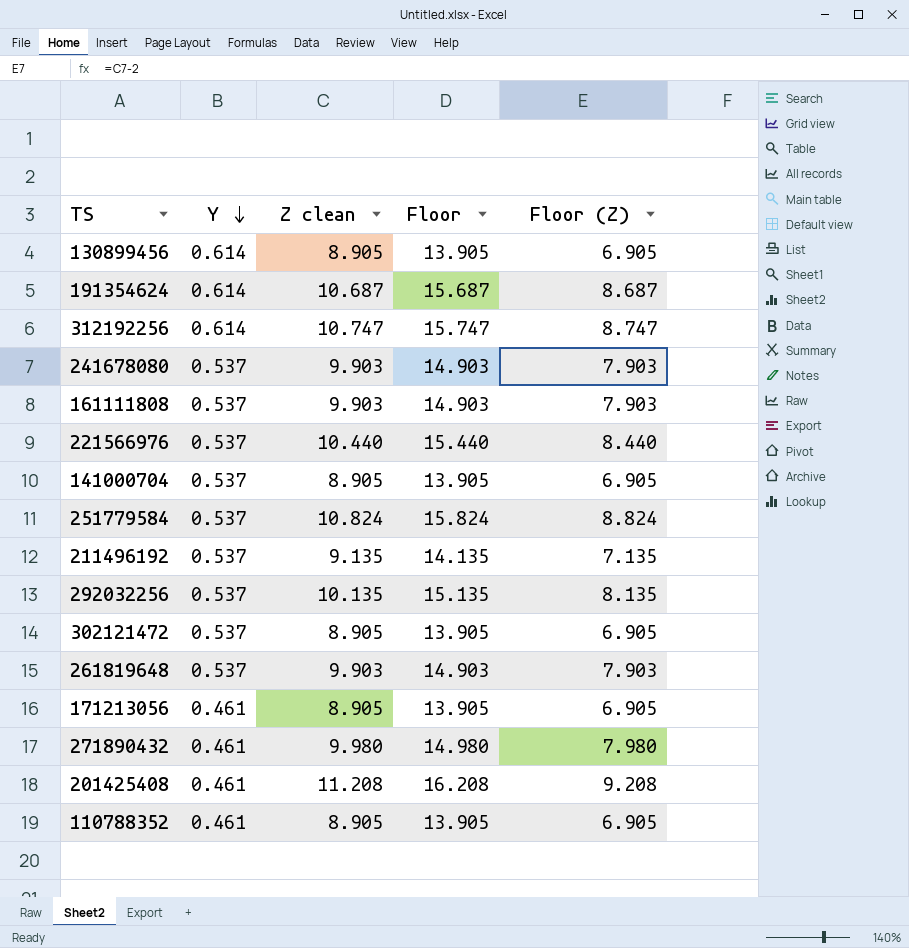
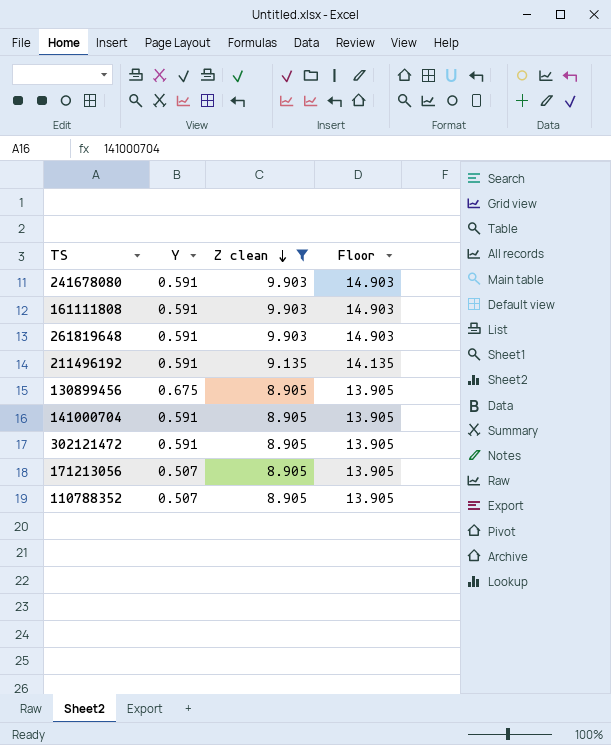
filter: none -> Z clean <= 9.903
row order: Y descending -> Z clean descending
column Floor (Z) | formula: [Z clean] - 2 -> none
241678080 | Y: 0.537 -> 0.591
161111808 | Y: 0.537 -> 0.591
261819648 | Y: 0.537 -> 0.591
211496192 | Y: 0.537 -> 0.591
130899456 | Y: 0.614 -> 0.675
141000704 | Y: 0.537 -> 0.591
302121472 | Y: 0.537 -> 0.591
171213056 | Y: 0.461 -> 0.507
110788352 | Y: 0.461 -> 0.507

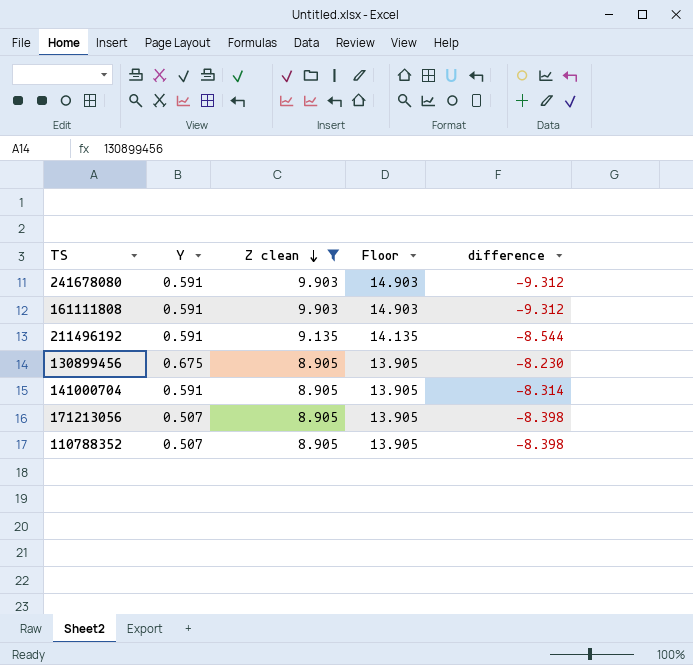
column difference | formula: none -> [Y] - [Z clean]
row 261819648: 0.591 | 9.903 | 14.903 -> none
row 302121472: 0.591 | 8.905 | 13.905 -> none

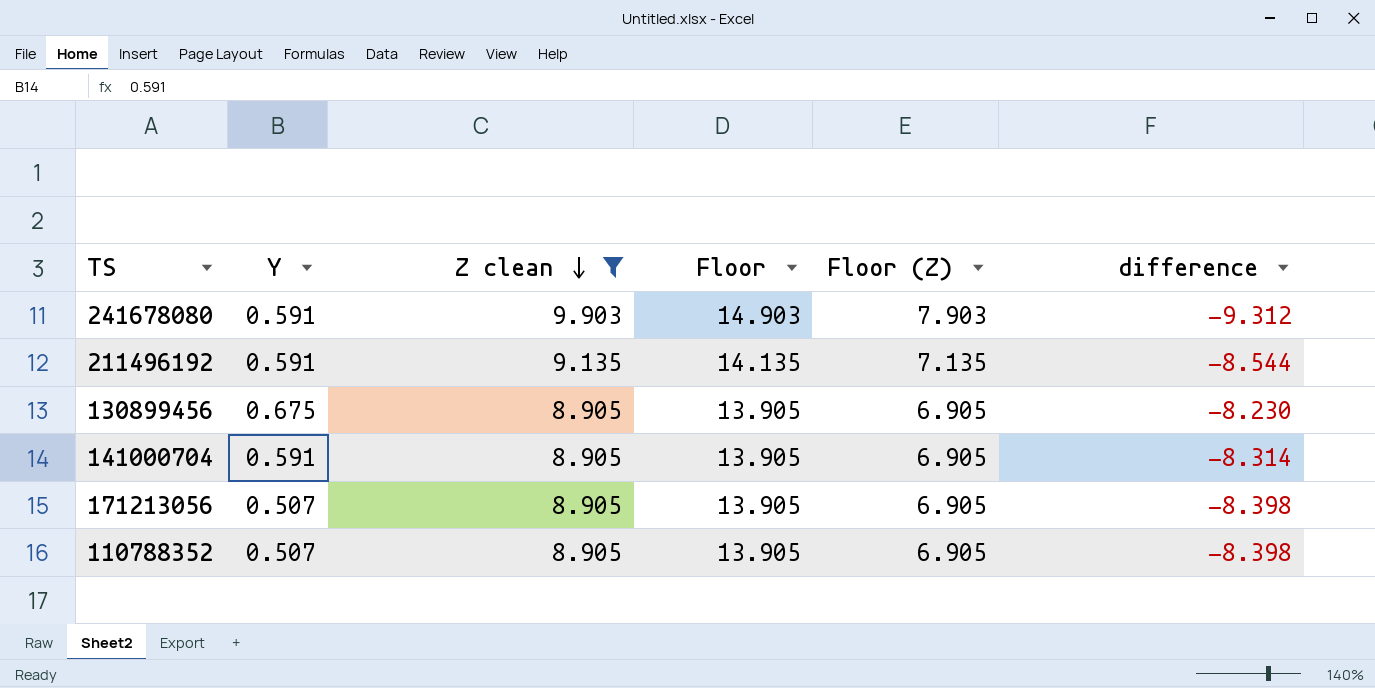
column Floor (Z) | formula: none -> [Z clean] - 2
row 161111808: 0.591 | 9.903 | 14.903 | -9.312 -> none

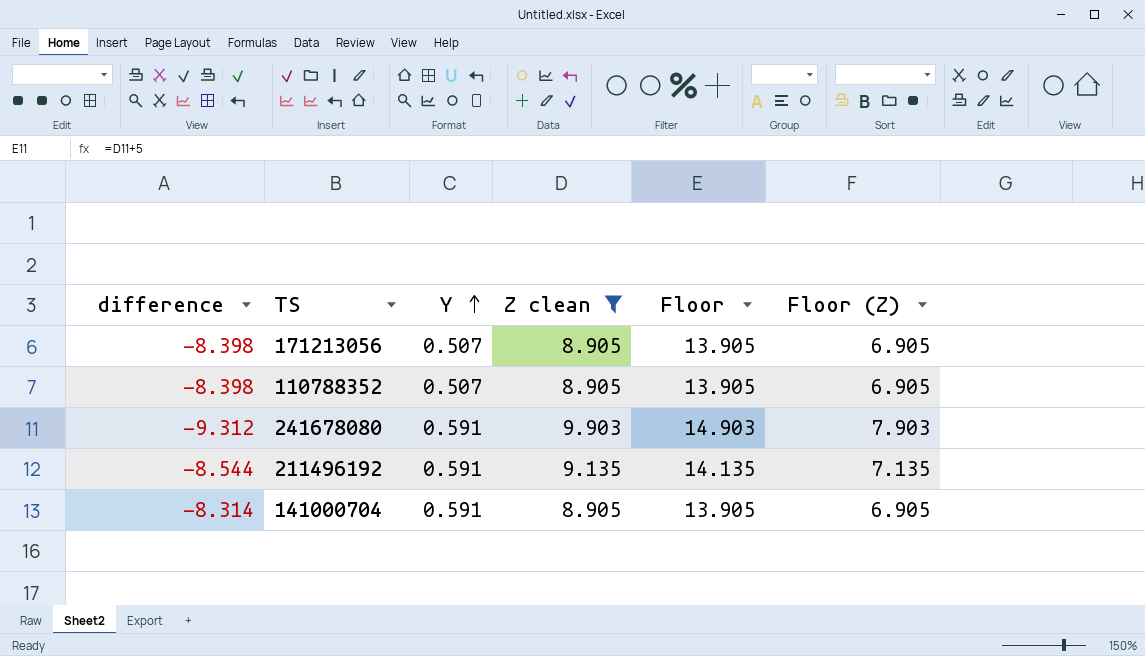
row order: Z clean descending -> Y ascending
column difference | position: 6 -> 1
row 130899456: 0.675 | 8.905 | 13.905 | 6.905 | -8.230 -> none

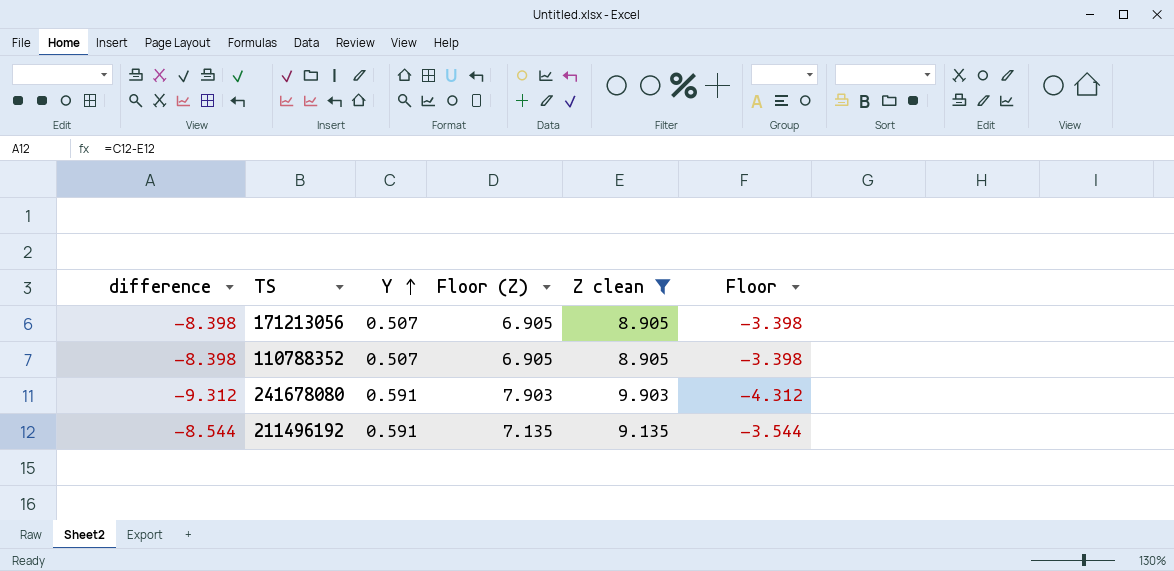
column Floor (Z) | position: 6 -> 4
column Floor | formula: [Z clean] + 5 -> [difference] + 5
row 141000704: -8.314 | 0.591 | 8.905 | 13.905 | 6.905 -> none

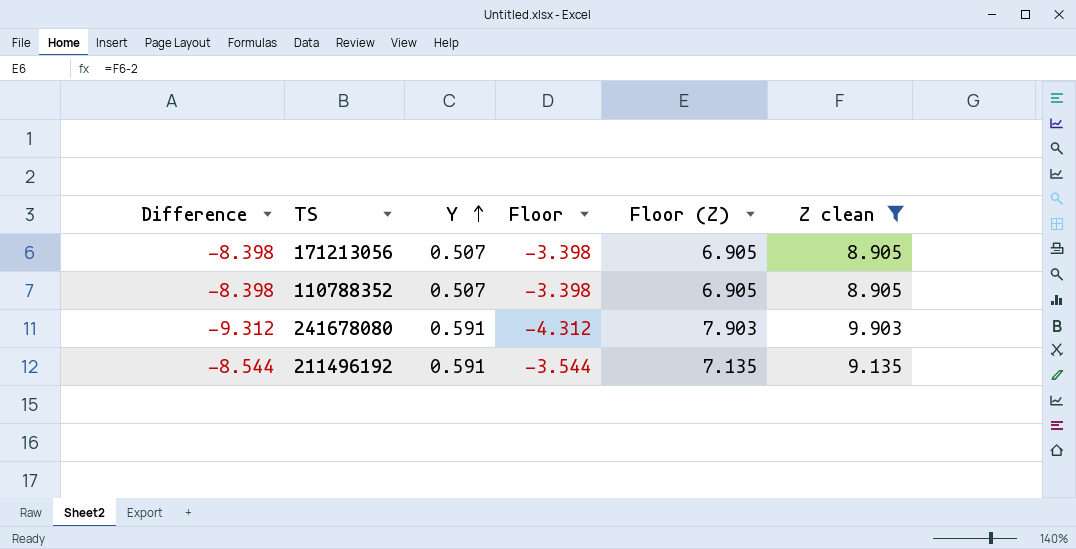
column name: difference -> Difference
column Floor | position: 6 -> 4

